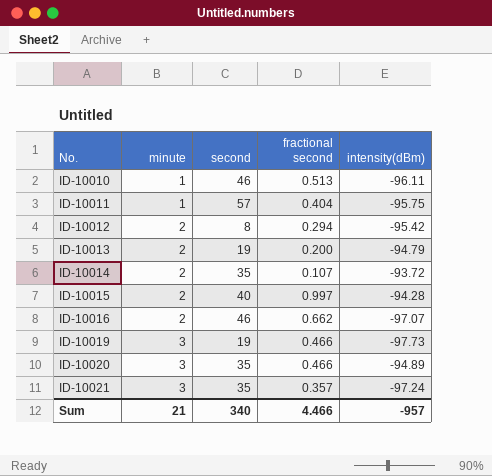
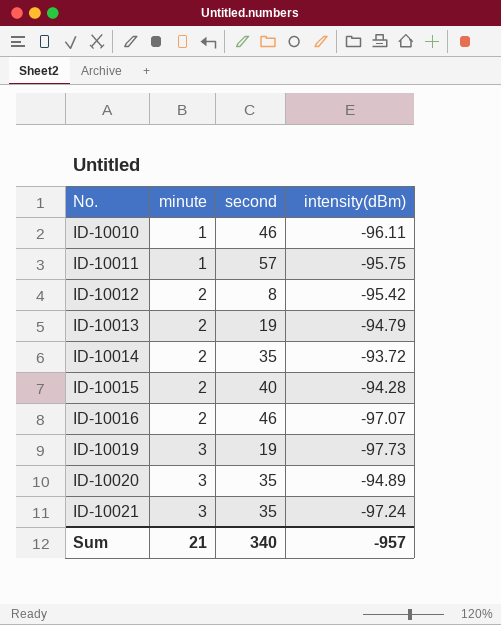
column fractional second | position: 4 -> none

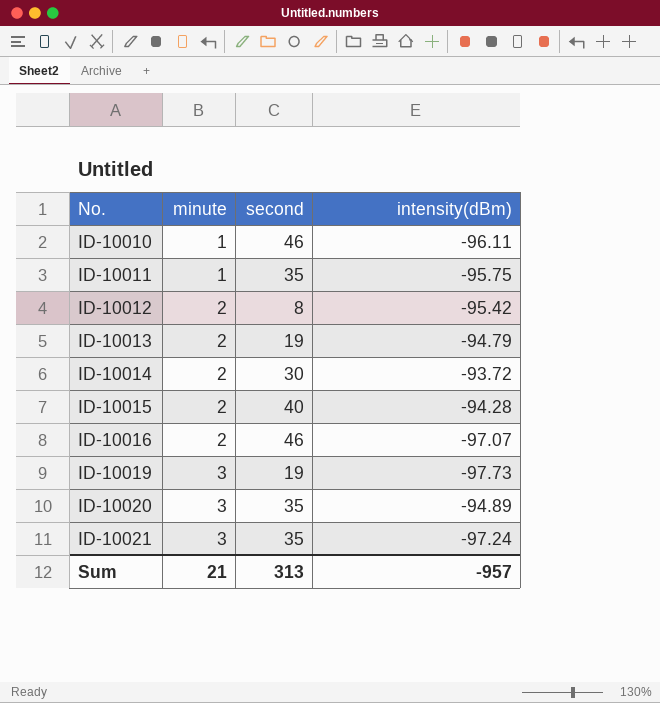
ID-10011 | second: 57 -> 35
ID-10014 | second: 35 -> 30
Sum | second: 340 -> 313

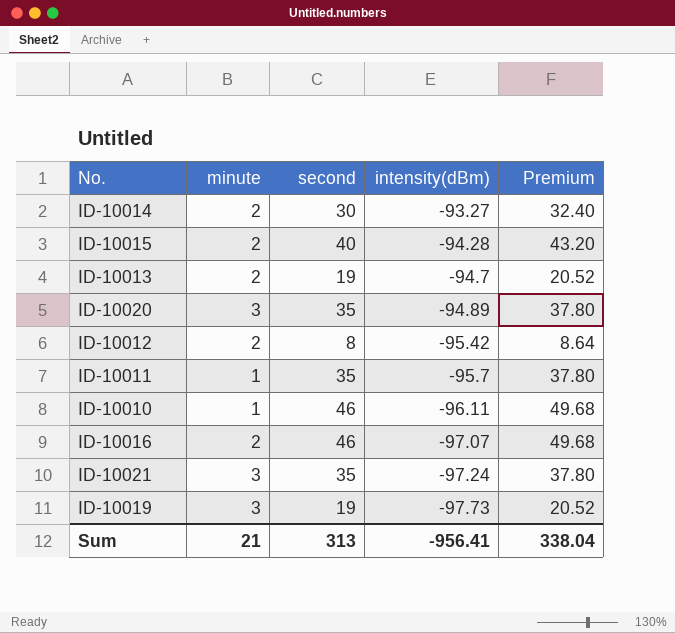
row order: No. ascending -> intensity(dBm) descending
column Premium | formula: none -> [second] * 1.08
ID-10014 | intensity(dBm): -93.72 -> -93.27
ID-10013 | intensity(dBm): -94.79 -> -94.7
ID-10011 | intensity(dBm): -95.75 -> -95.7
Sum | intensity(dBm): -957 -> -956.41

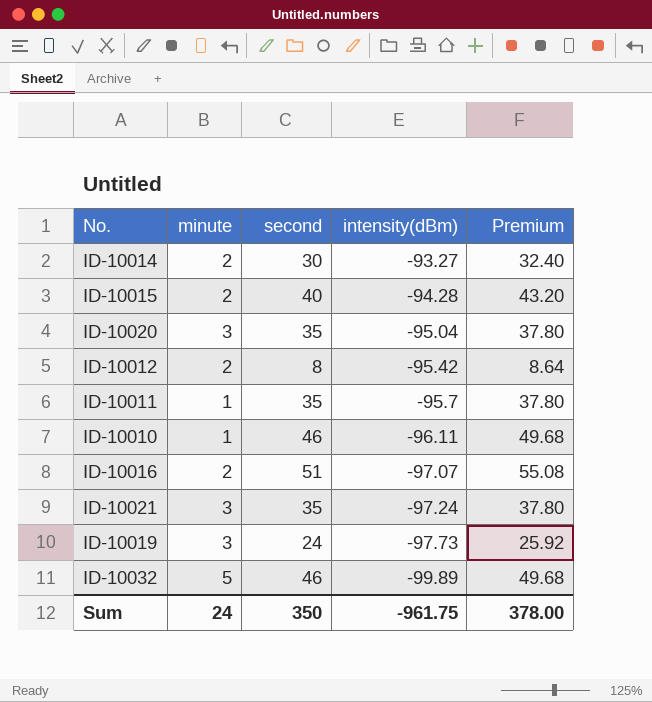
row ID-10013: 2 | 19 | -94.7 | 20.52 -> none
ID-10020 | intensity(dBm): -94.89 -> -95.04
ID-10016 | second: 46 -> 51
ID-10016 | Premium: 49.68 -> 55.08
ID-10019 | second: 19 -> 24
ID-10019 | Premium: 20.52 -> 25.92
row ID-10032: none -> 5 | 46 | -99.89 | 49.68
Sum | minute: 21 -> 24
Sum | second: 313 -> 350
Sum | intensity(dBm): -956.41 -> -961.75
Sum | Premium: 338.04 -> 378.00

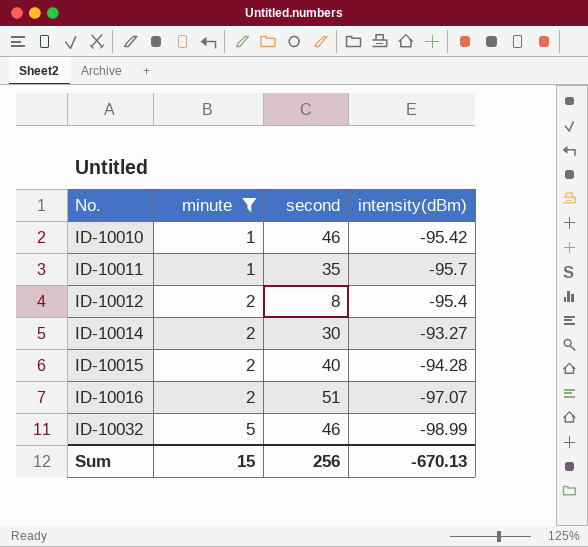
filter: none -> minute != 3
row order: intensity(dBm) descending -> No. ascending
column Premium | formula: [second] * 1.08 -> none
ID-10010 | intensity(dBm): -96.11 -> -95.42
ID-10012 | intensity(dBm): -95.42 -> -95.4
ID-10032 | intensity(dBm): -99.89 -> -98.99
Sum | minute: 24 -> 15
Sum | second: 350 -> 256
Sum | intensity(dBm): -961.75 -> -670.13

